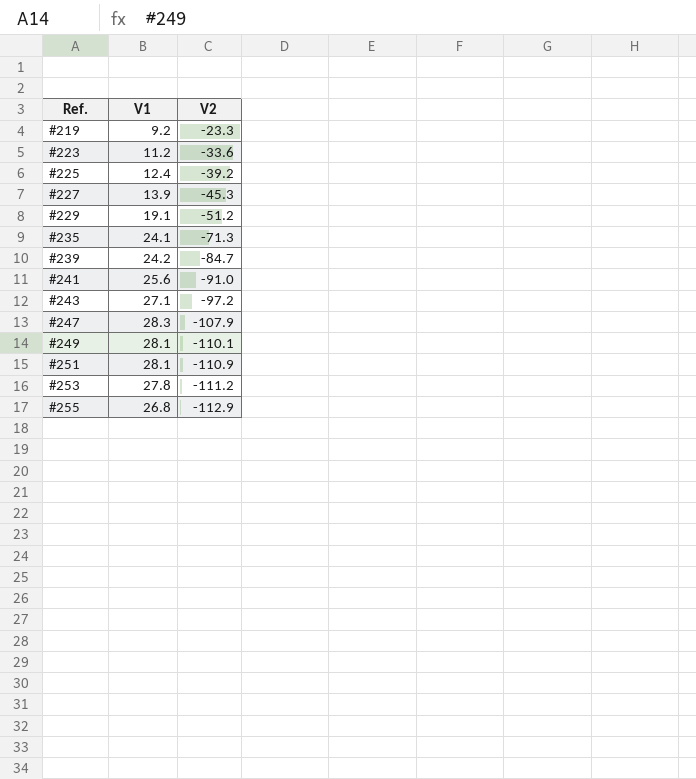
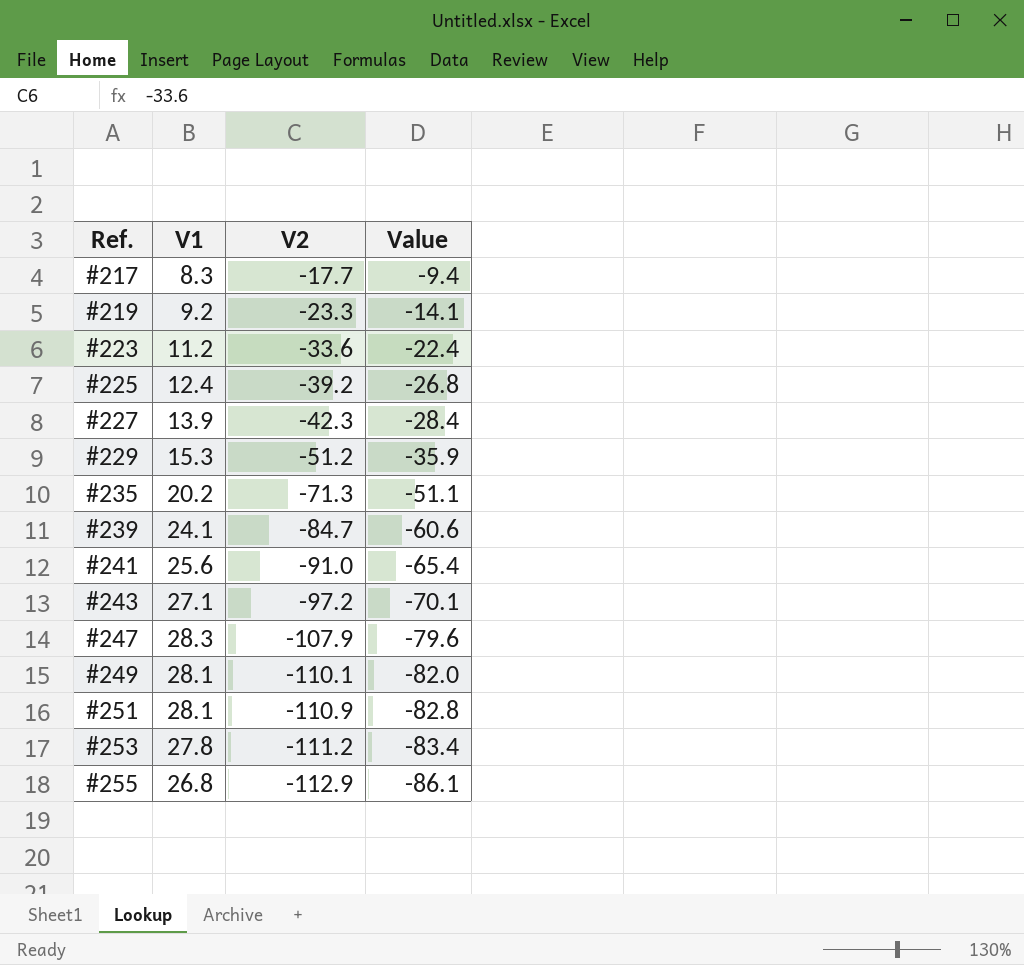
column Value | formula: none -> [V1] + [V2]
row #217: none -> 8.3 | -17.7 | -9.4
#227 | V2: -45.3 -> -42.3
#229 | V1: 19.1 -> 15.3
#235 | V1: 24.1 -> 20.2
#239 | V1: 24.2 -> 24.1

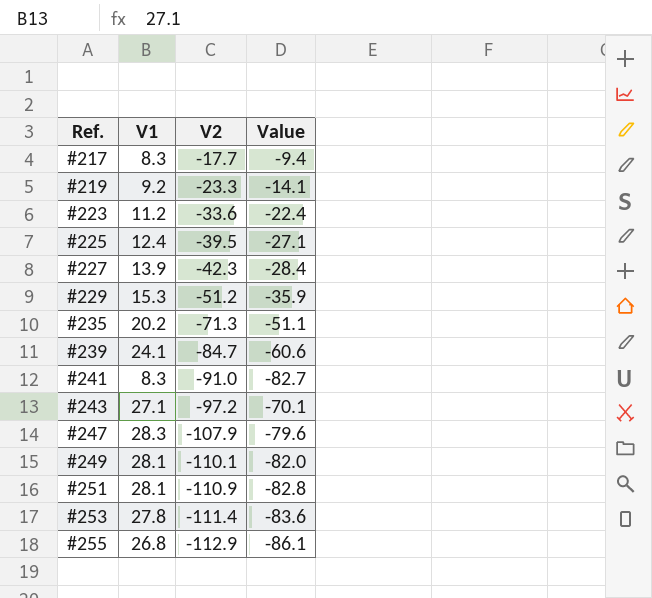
#225 | V2: -39.2 -> -39.5
#225 | Value: -26.8 -> -27.1
#241 | V1: 25.6 -> 8.3
#241 | Value: -65.4 -> -82.7
#253 | V2: -111.2 -> -111.4
#253 | Value: -83.4 -> -83.6

